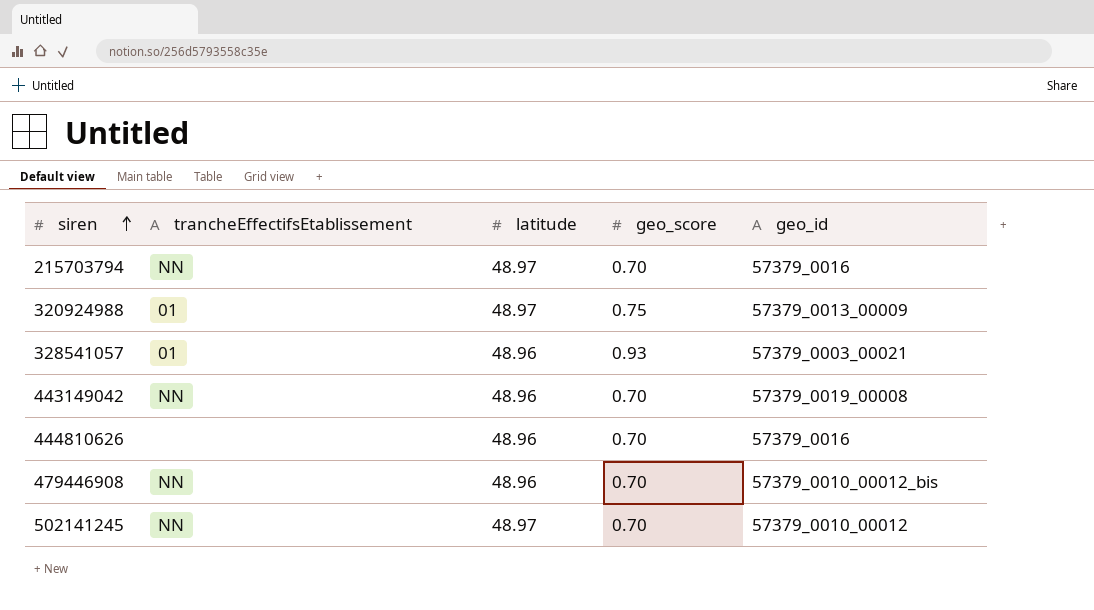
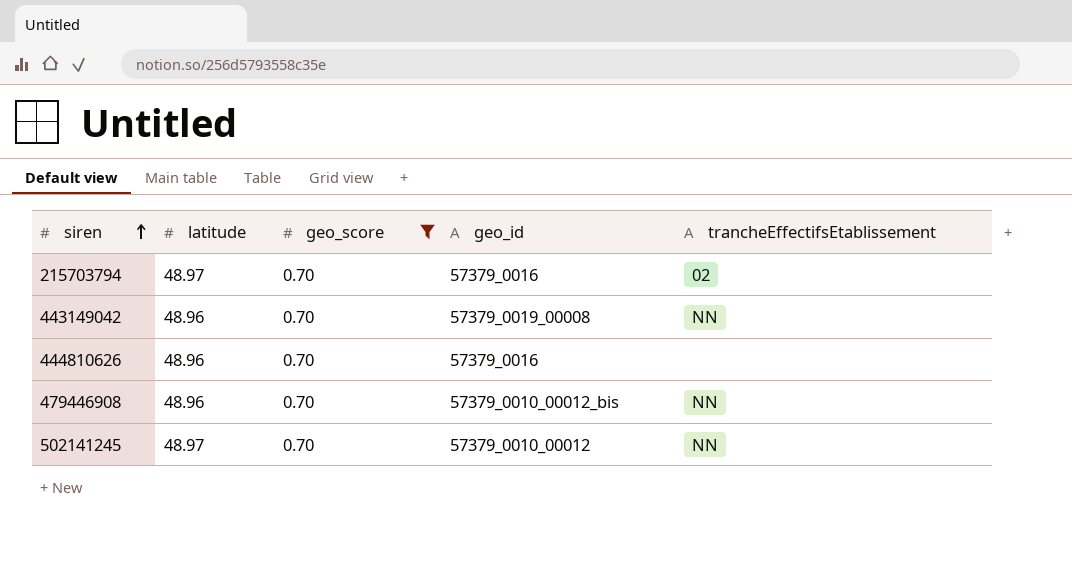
filter: none -> geo_score = 0.70
column trancheEffectifsEtablissement | position: 2 -> 5
215703794 | trancheEffectifsEtablissement: NN -> 02

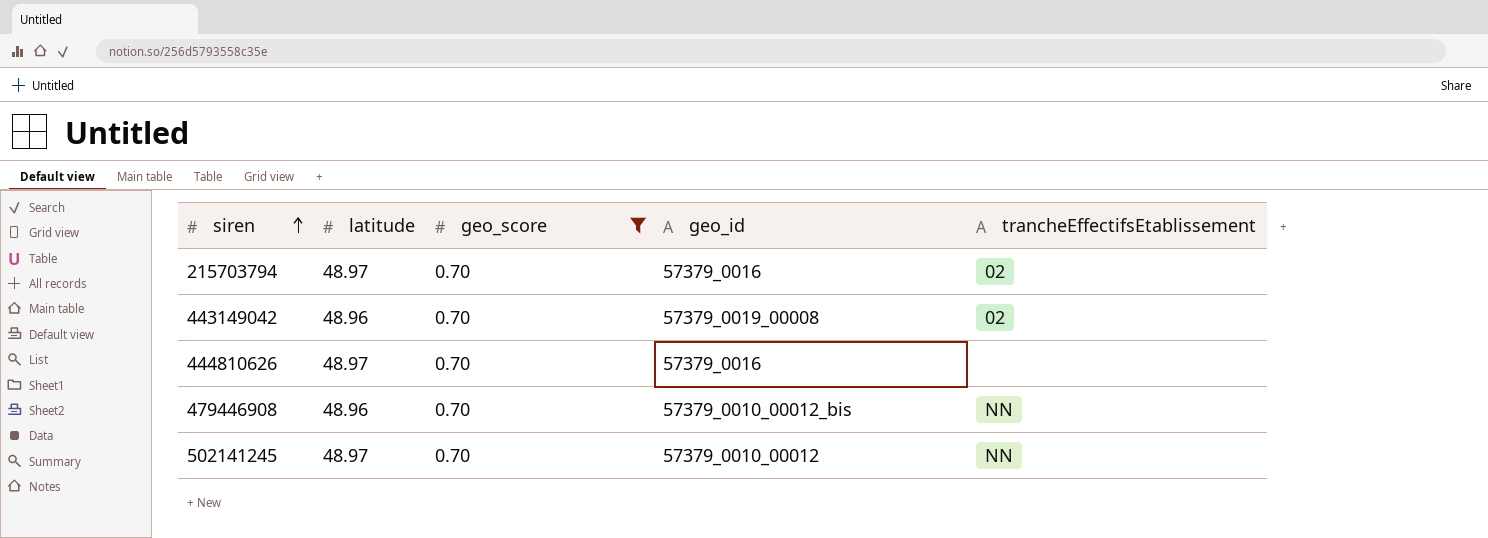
443149042 | trancheEffectifsEtablissement: NN -> 02
444810626 | latitude: 48.96 -> 48.97

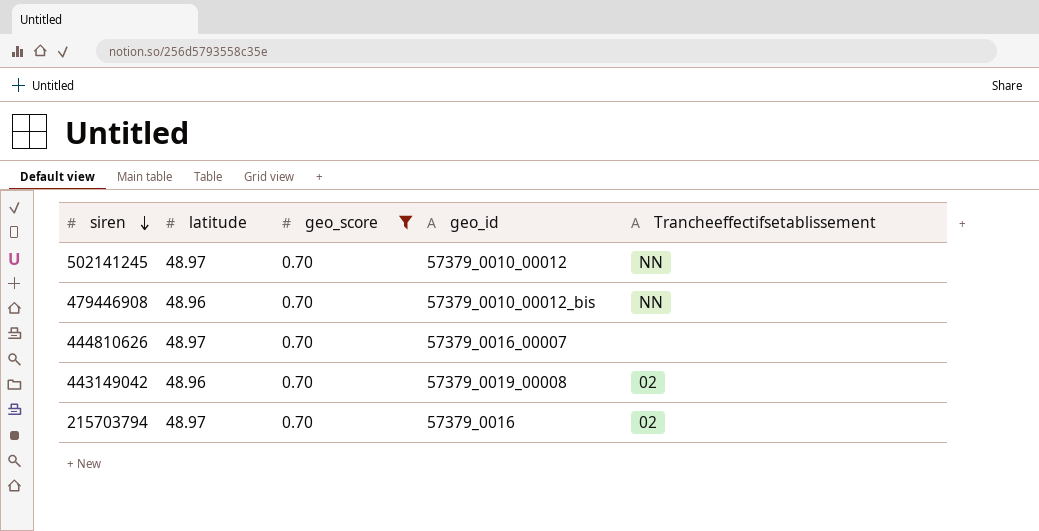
row order: siren ascending -> siren descending
column name: trancheEffectifsEtablissement -> Trancheeffectifsetablissement
444810626 | geo_id: 57379_0016 -> 57379_0016_00007

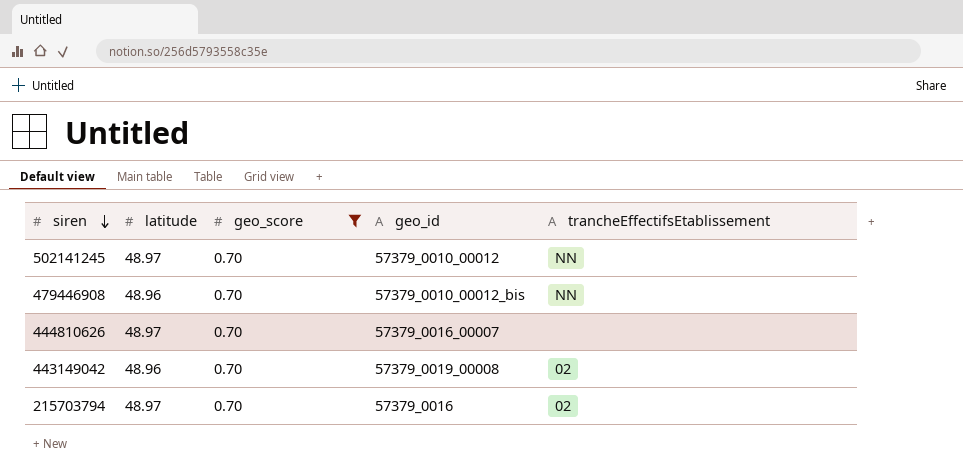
column name: Trancheeffectifsetablissement -> trancheEffectifsEtablissement

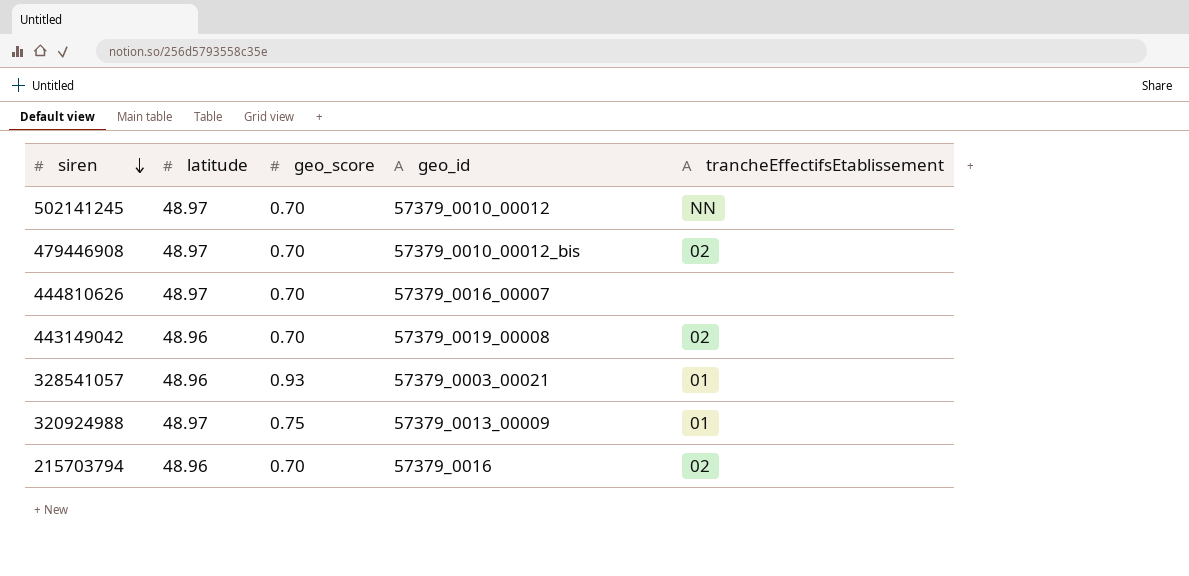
filter: geo_score = 0.70 -> none
479446908 | latitude: 48.96 -> 48.97
479446908 | trancheEffectifsEtablissement: NN -> 02
215703794 | latitude: 48.97 -> 48.96

